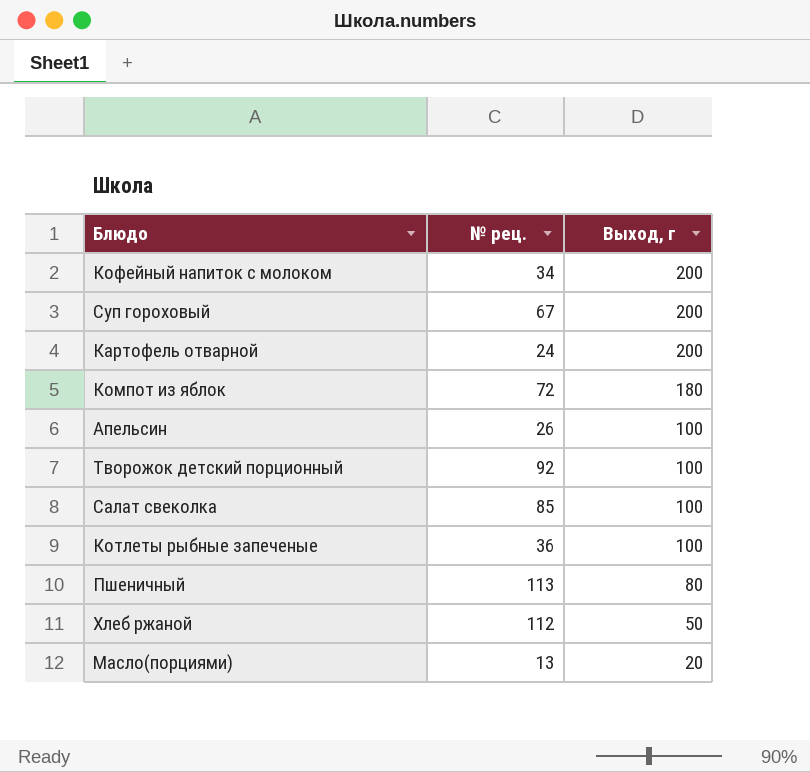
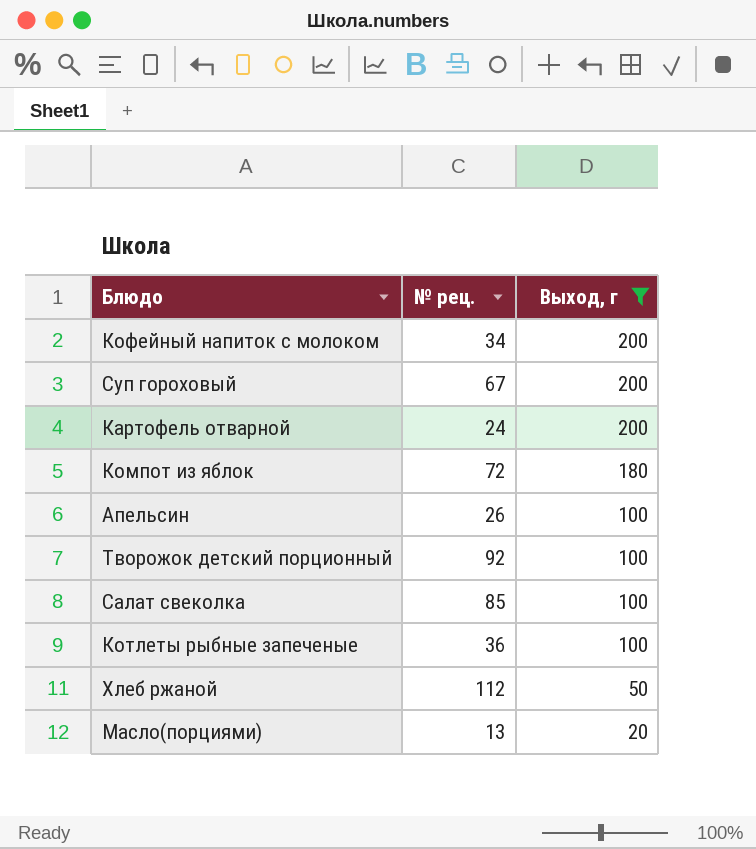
filter: none -> Выход, г != 80

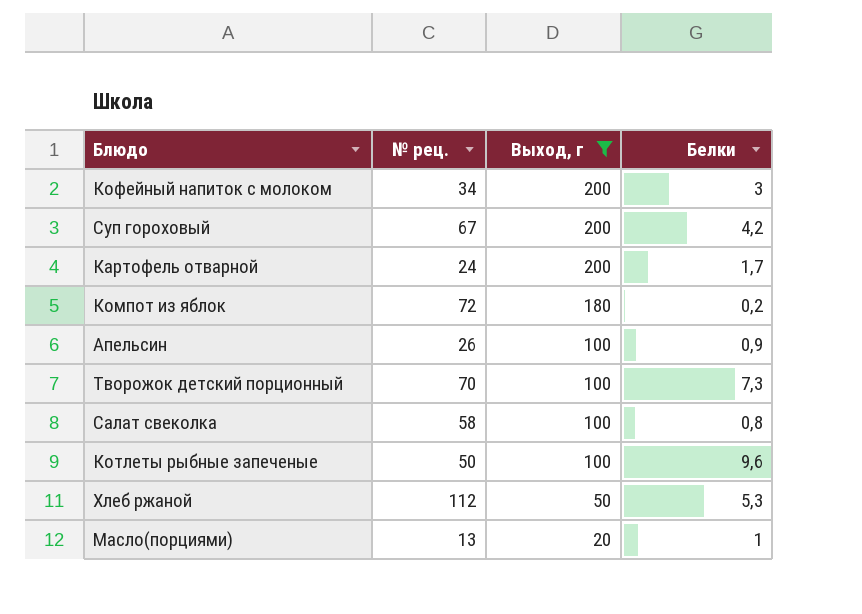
column Белки | position: none -> 4
Творожок детский порционный | № рец.: 92 -> 70
Салат свеколка | № рец.: 85 -> 58
Котлеты рыбные запеченые | № рец.: 36 -> 50

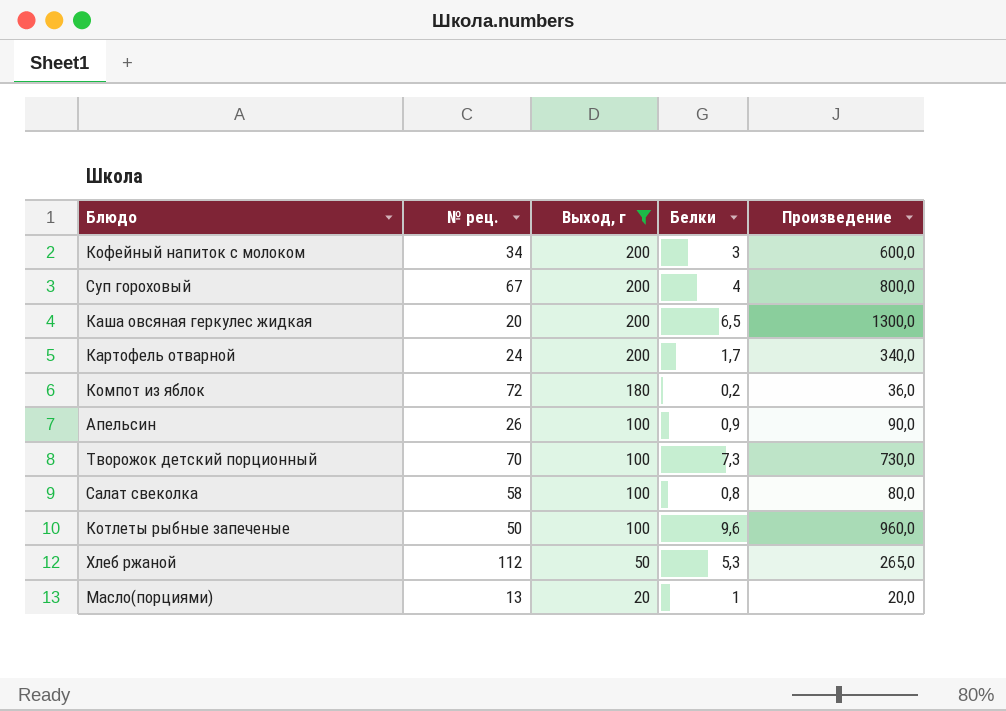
column Произведение | formula: none -> [Выход, г] * [Белки]
Суп гороховый | Белки: 4,2 -> 4
row Каша овсяная геркулес жидкая: none -> 20 | 200 | 6,5 | 1300,0

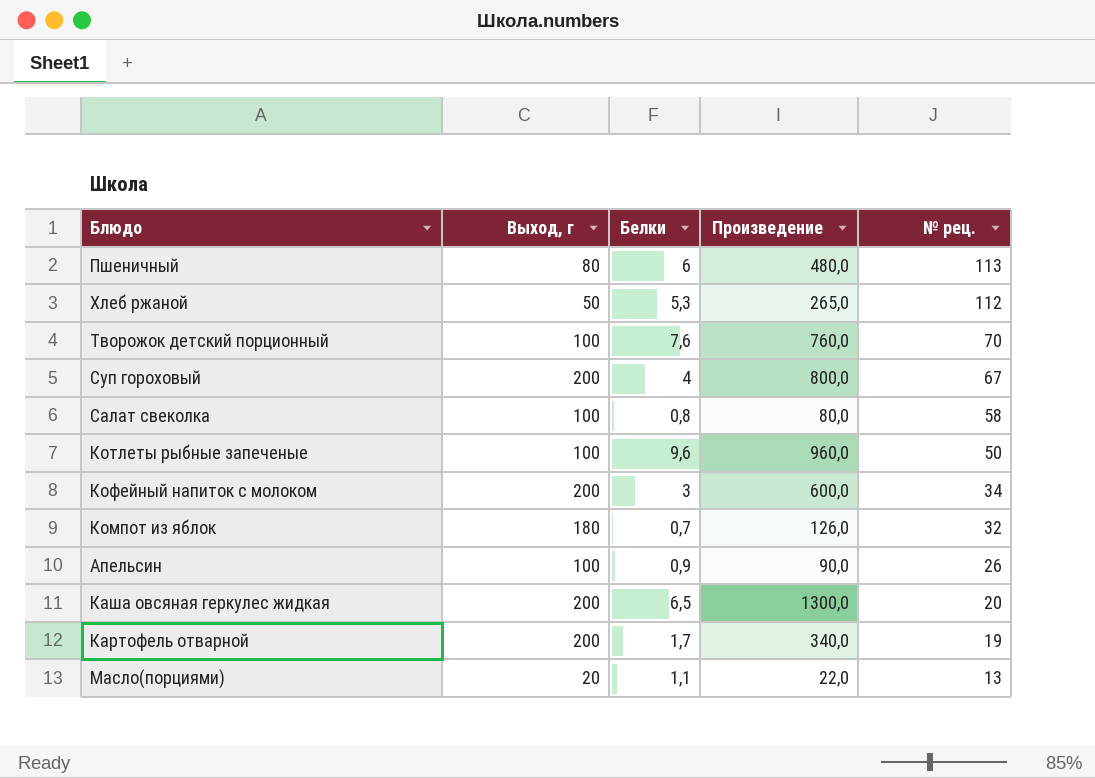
filter: Выход, г != 80 -> none
row order: Выход, г descending -> № рец. descending
column № рец. | position: 2 -> 5
Творожок детский порционный | Белки: 7,3 -> 7,6
Творожок детский порционный | Произведение: 730,0 -> 760,0
Компот из яблок | Белки: 0,2 -> 0,7
Компот из яблок | Произведение: 36,0 -> 126,0
Компот из яблок | № рец.: 72 -> 32
Картофель отварной | № рец.: 24 -> 19
Масло(порциями) | Белки: 1 -> 1,1
Масло(порциями) | Произведение: 20,0 -> 22,0

